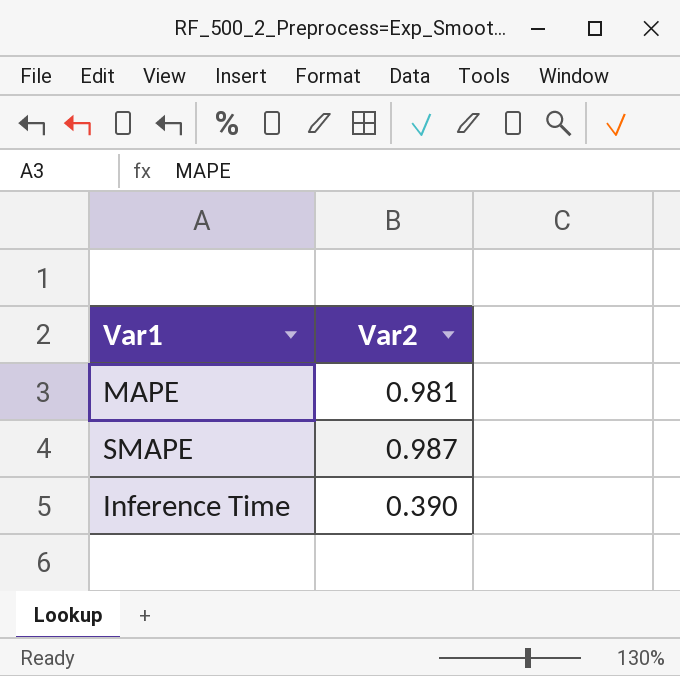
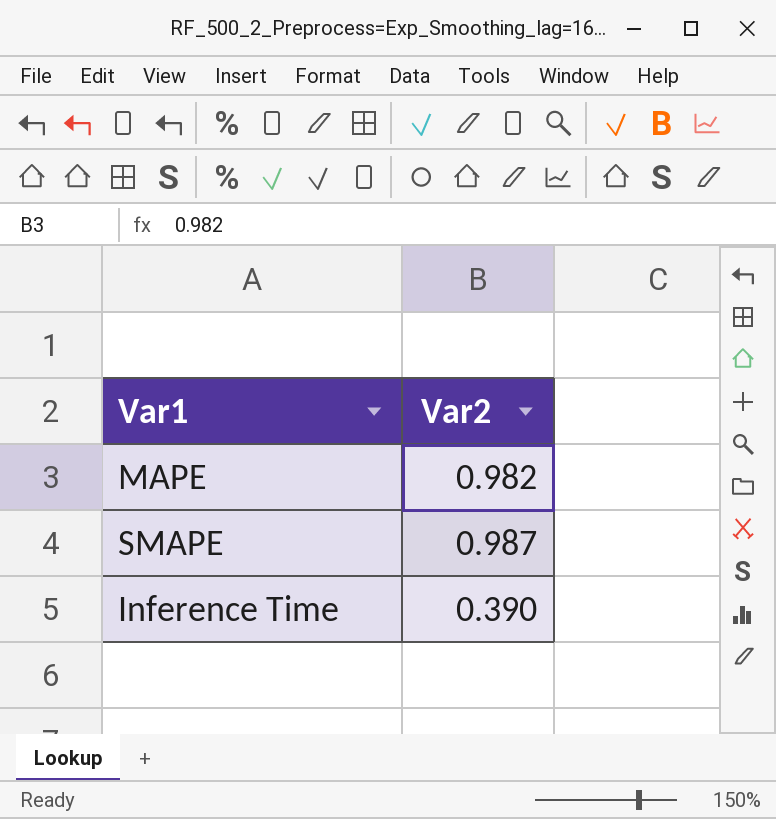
MAPE | Var2: 0.981 -> 0.982

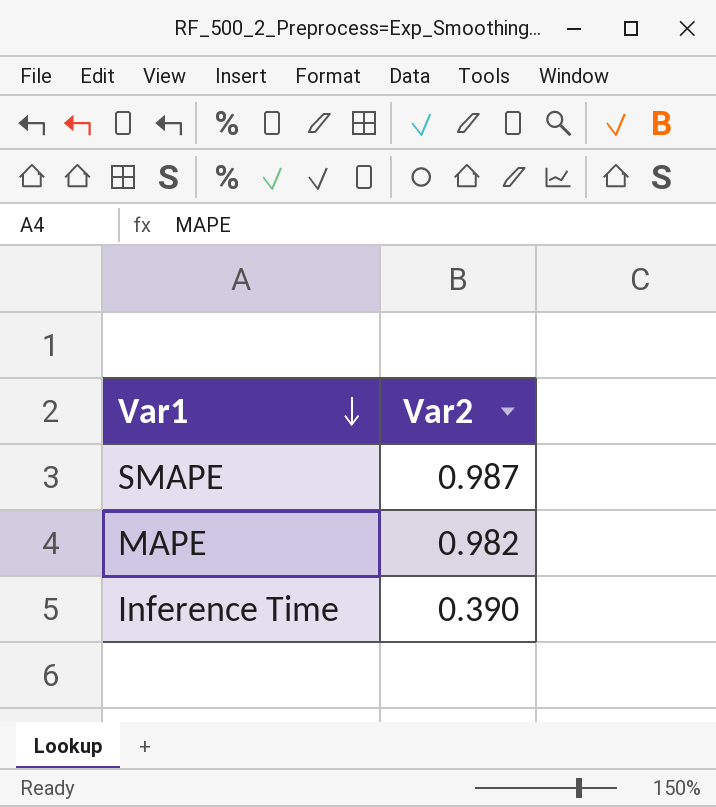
row order: none -> Var1 descending

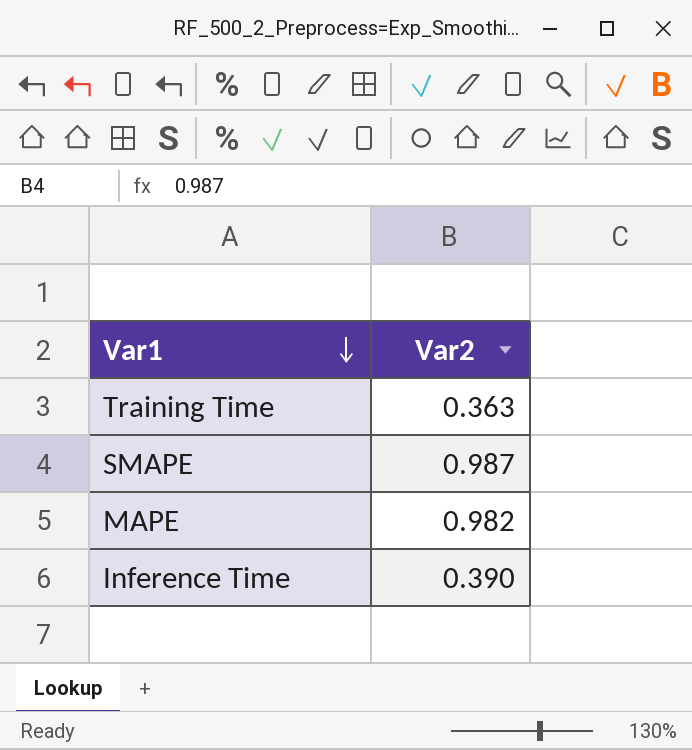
row Training Time: none -> 0.363

